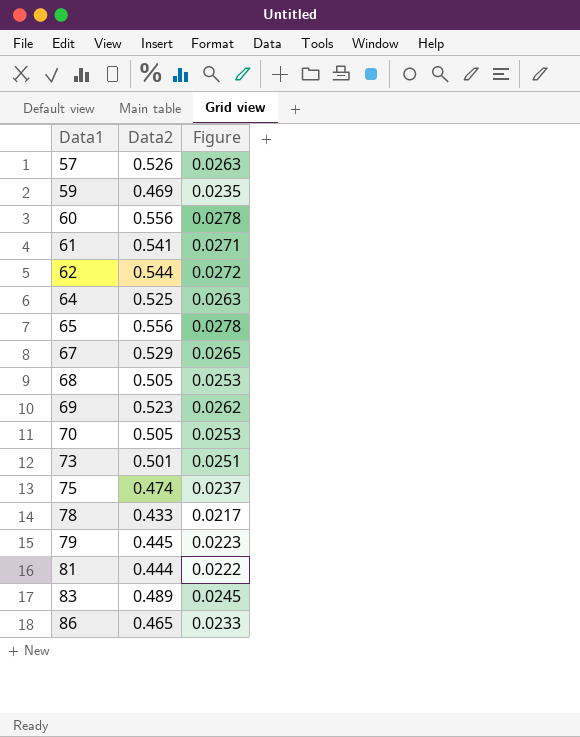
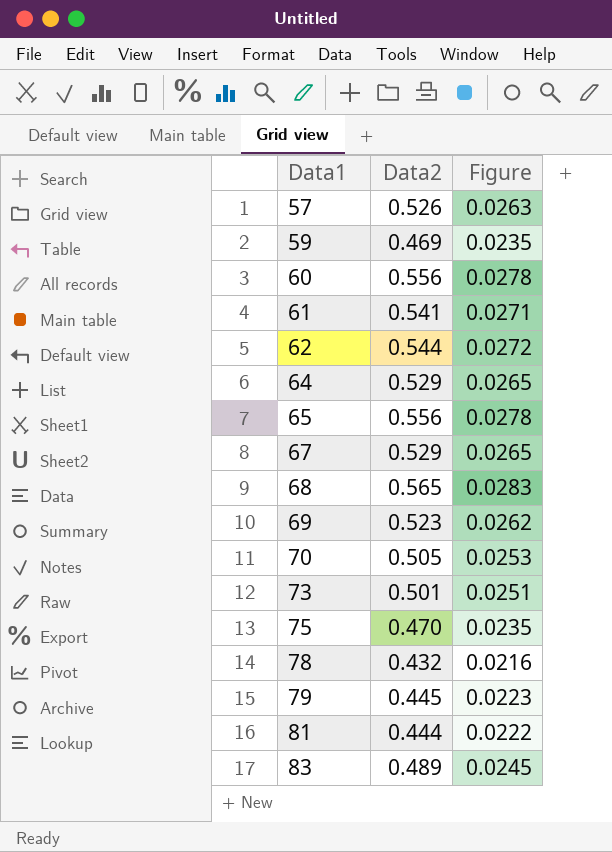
row 86: 0.465 | 0.0233 -> none
64 | Data2: 0.525 -> 0.529
64 | Figure: 0.0263 -> 0.0265
68 | Data2: 0.505 -> 0.565
68 | Figure: 0.0253 -> 0.0283
75 | Data2: 0.474 -> 0.470
75 | Figure: 0.0237 -> 0.0235
78 | Data2: 0.433 -> 0.432
78 | Figure: 0.0217 -> 0.0216

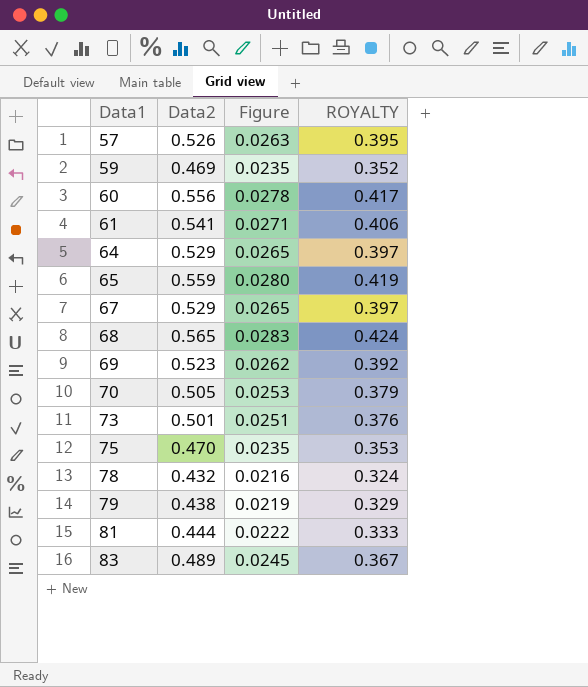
column ROYALTY | formula: none -> [Data2] * 0.75
row 62: 0.544 | 0.0272 -> none
65 | Data2: 0.556 -> 0.559
65 | Figure: 0.0278 -> 0.0280
79 | Data2: 0.445 -> 0.438
79 | Figure: 0.0223 -> 0.0219

